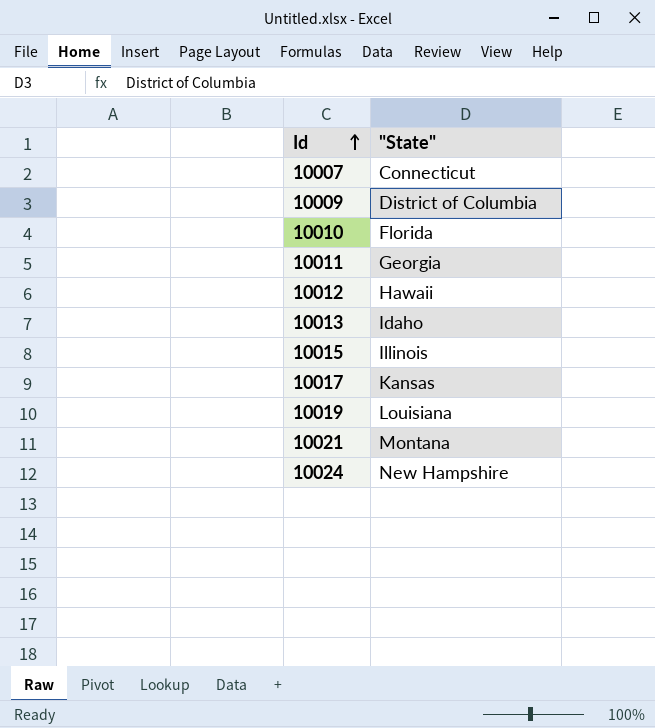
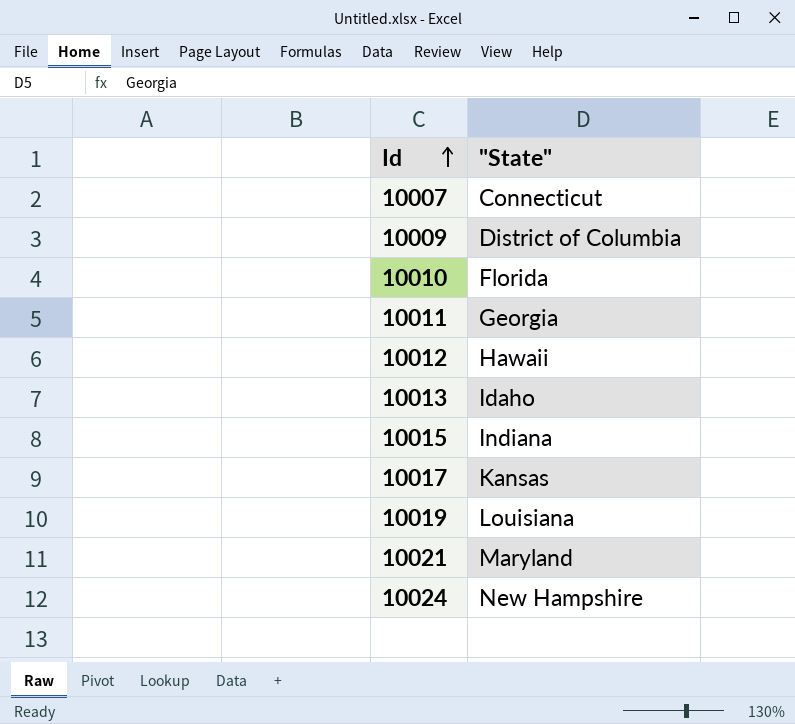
10015 | "State": Illinois -> Indiana
10021 | "State": Montana -> Maryland

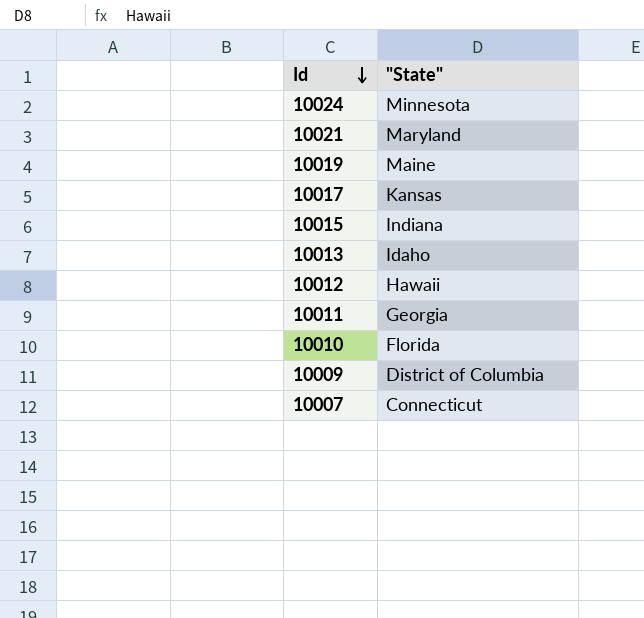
row order: Id ascending -> Id descending
10024 | "State": New Hampshire -> Minnesota
10019 | "State": Louisiana -> Maine

